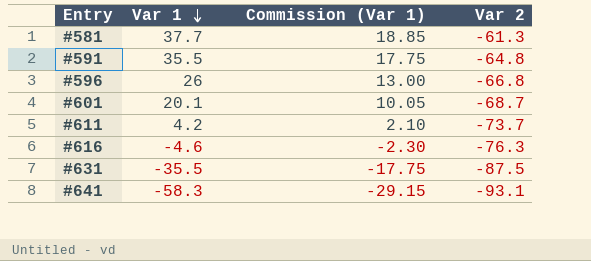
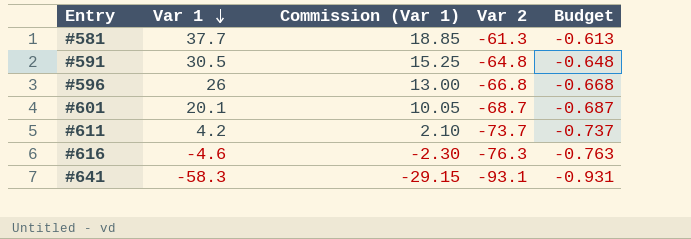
column Budget | formula: none -> [Var 2] * 0.01
row #631: -35.5 | -17.75 | -87.5 -> none
#591 | Var 1: 35.5 -> 30.5
#591 | Commission (Var 1): 17.75 -> 15.25

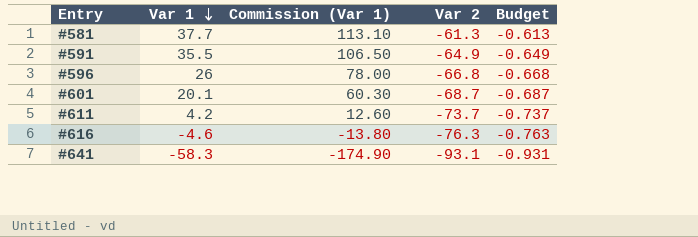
column Commission (Var 1) | formula: [Var 1] * 0.5 -> [Var 1] * 3
#591 | Var 1: 30.5 -> 35.5
#591 | Var 2: -64.8 -> -64.9
#591 | Budget: -0.648 -> -0.649

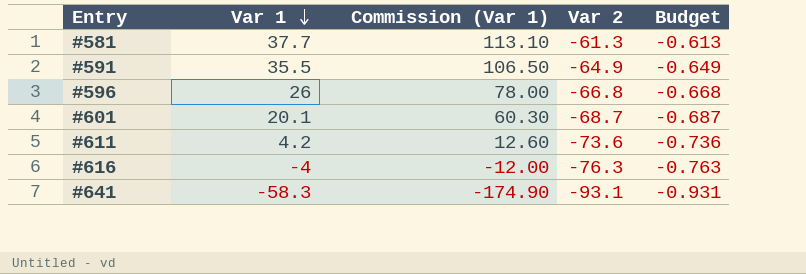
#611 | Var 2: -73.7 -> -73.6
#611 | Budget: -0.737 -> -0.736
#616 | Var 1: -4.6 -> -4
#616 | Commission (Var 1): -13.80 -> -12.00

